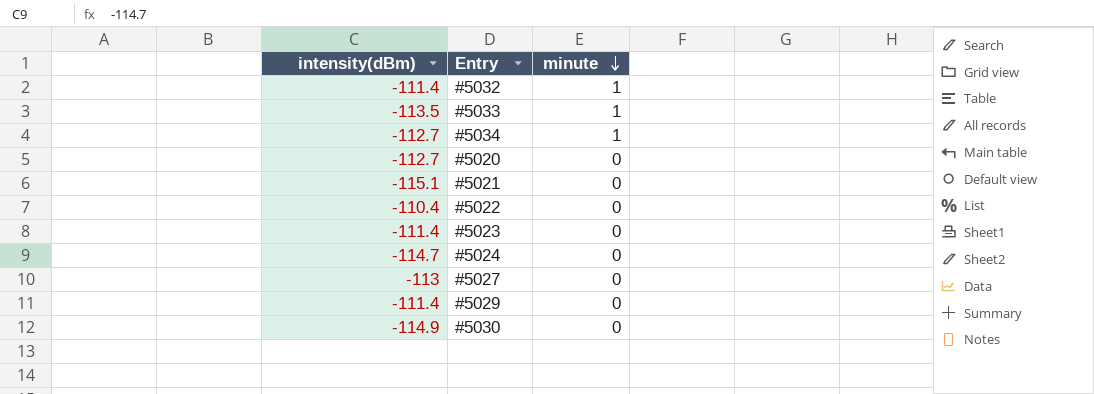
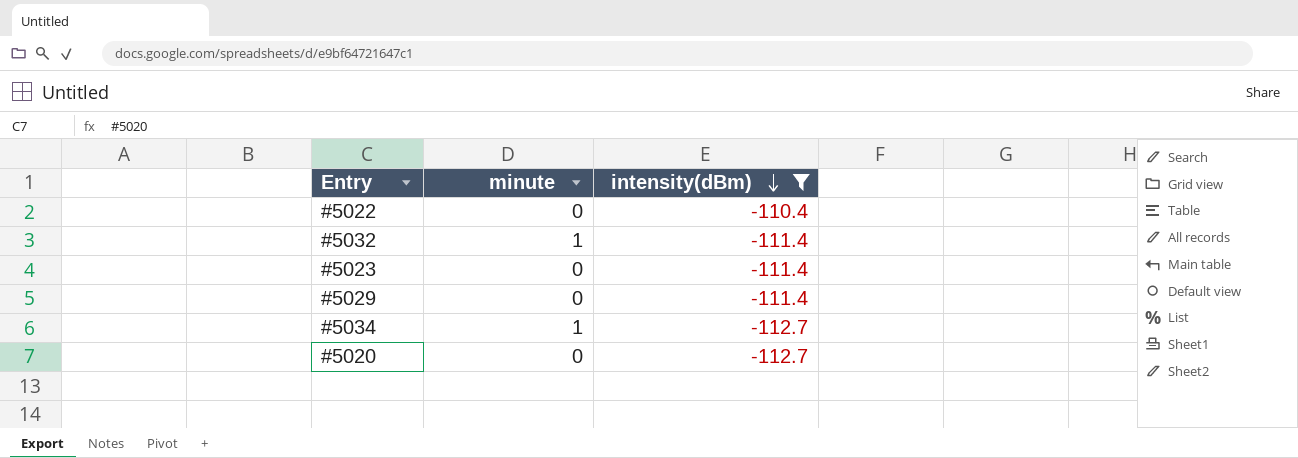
filter: none -> intensity(dBm) >= -112.7
row order: minute descending -> intensity(dBm) descending
column intensity(dBm) | position: 1 -> 3

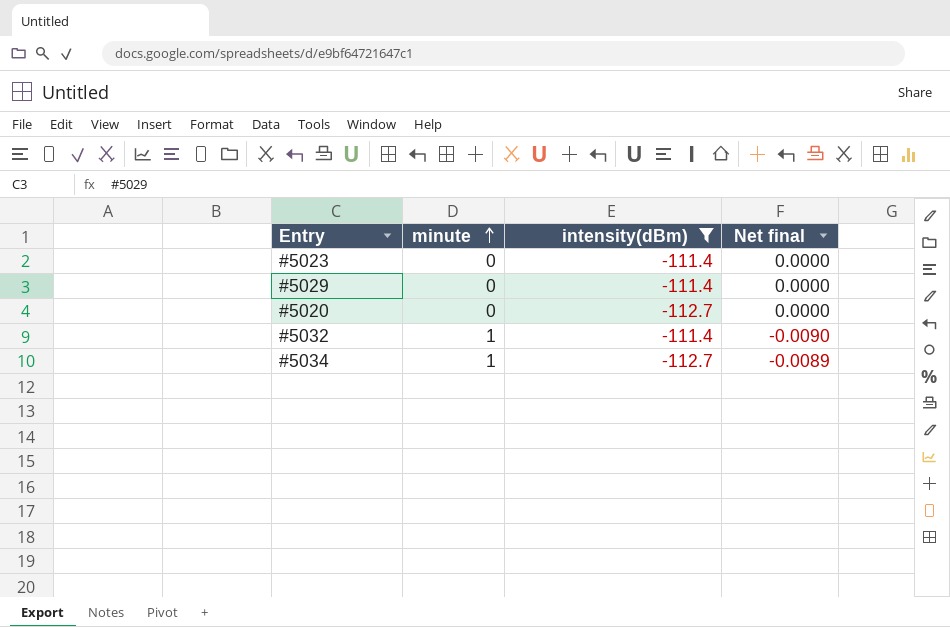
row order: intensity(dBm) descending -> minute ascending
column Net final | formula: none -> [minute] / [intensity(dBm)]
row #5022: 0 | -110.4 -> none

